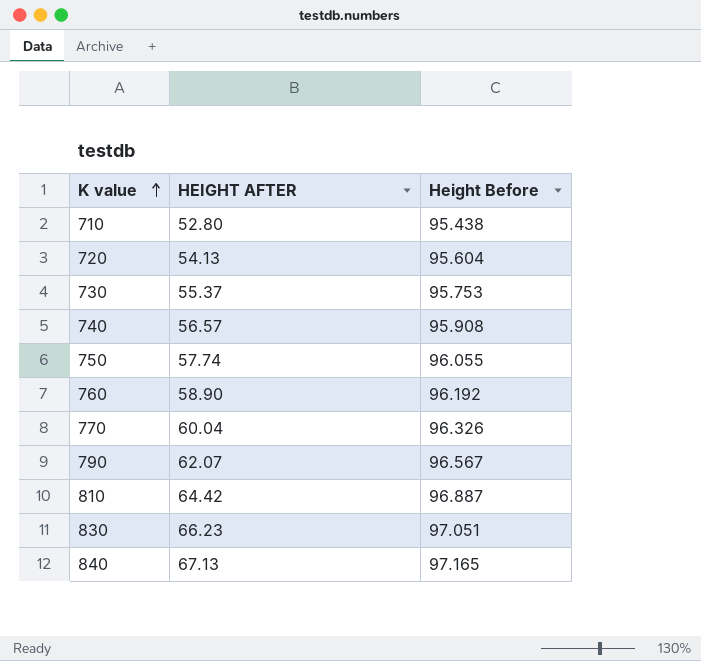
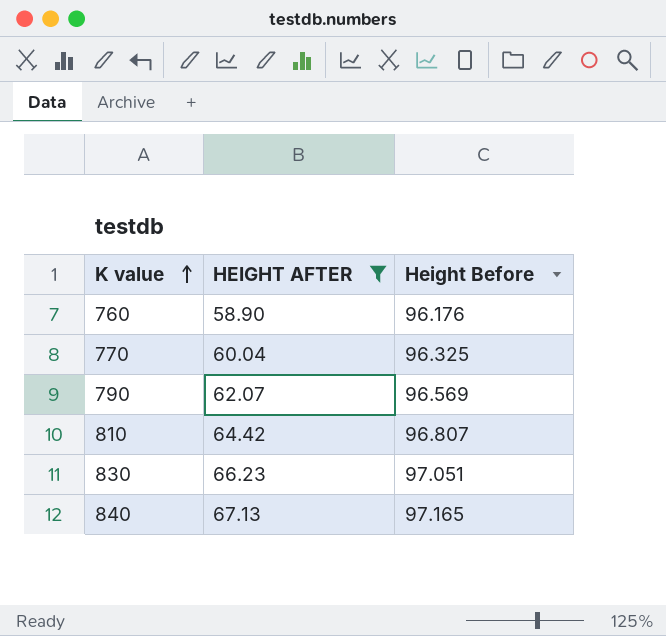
filter: none -> HEIGHT AFTER >= 58.90
760 | Height Before: 96.192 -> 96.176
770 | Height Before: 96.326 -> 96.325
790 | Height Before: 96.567 -> 96.569
810 | Height Before: 96.887 -> 96.807

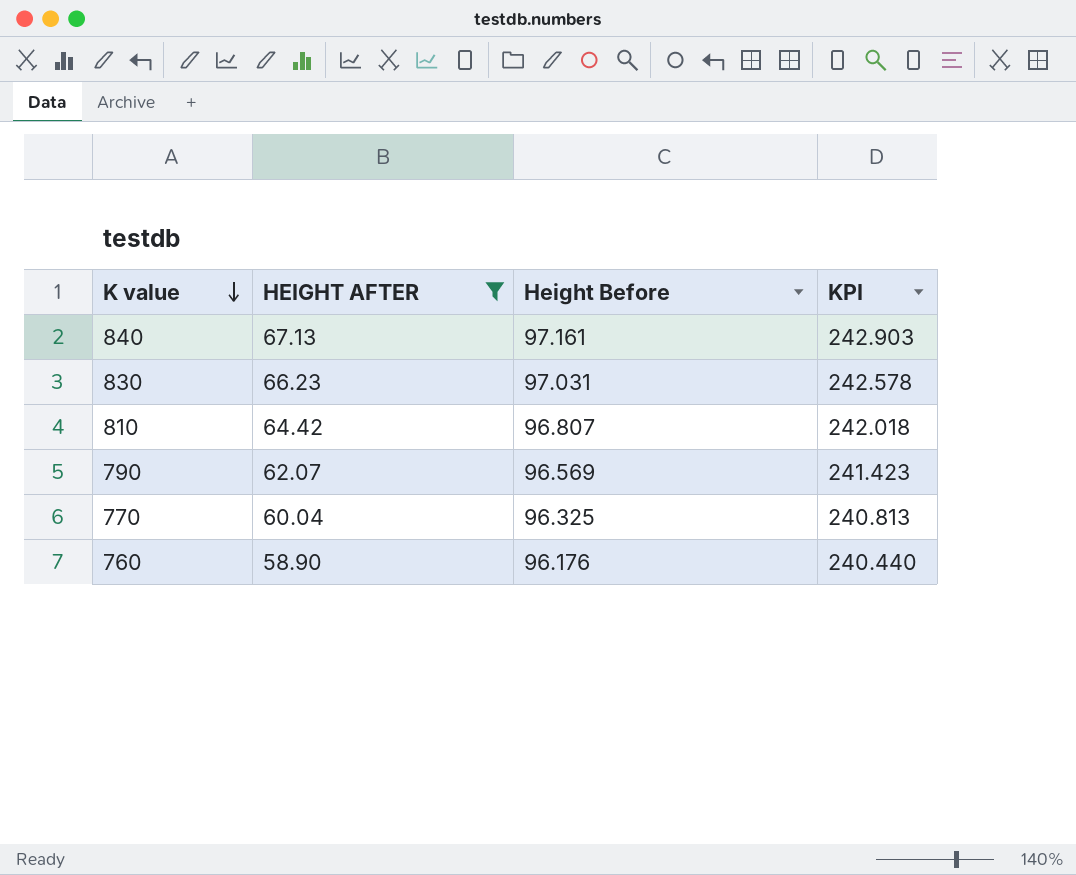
row order: K value ascending -> K value descending
column KPI | formula: none -> [Height Before] * 2.5
840 | Height Before: 97.165 -> 97.161
830 | Height Before: 97.051 -> 97.031

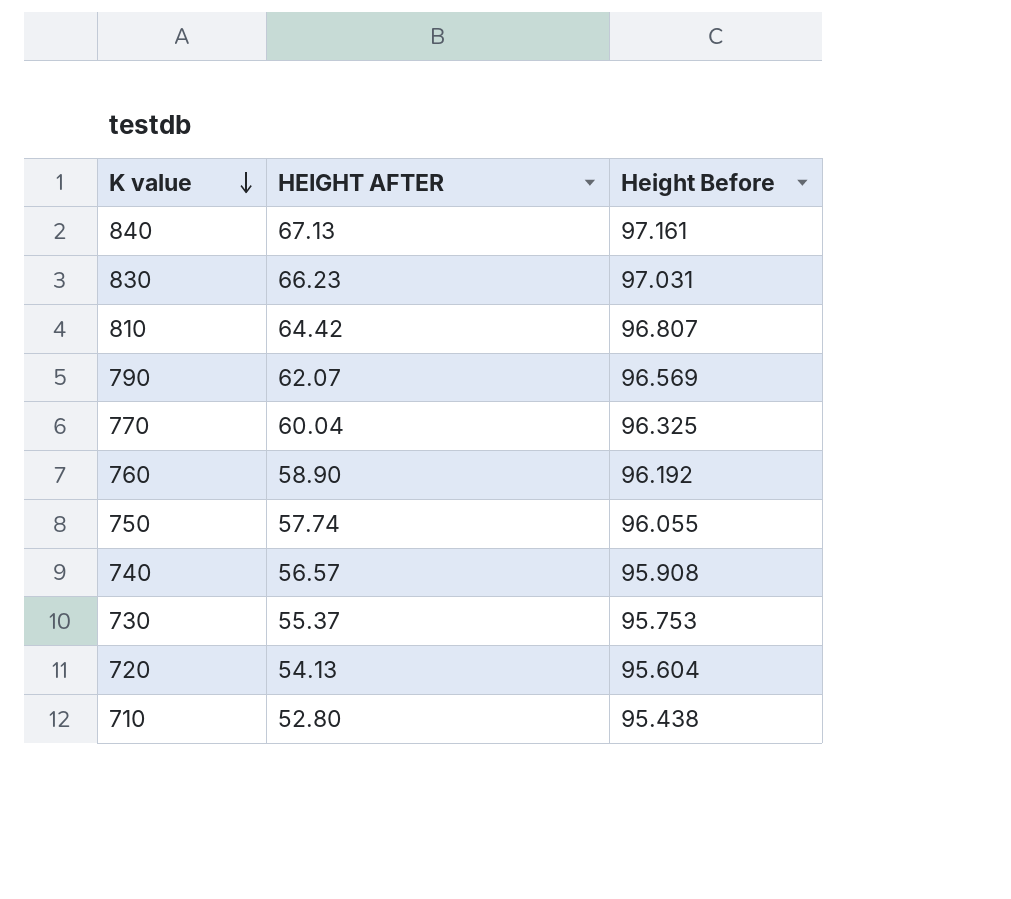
filter: HEIGHT AFTER >= 58.90 -> none
column KPI | formula: [Height Before] * 2.5 -> none
760 | Height Before: 96.176 -> 96.192

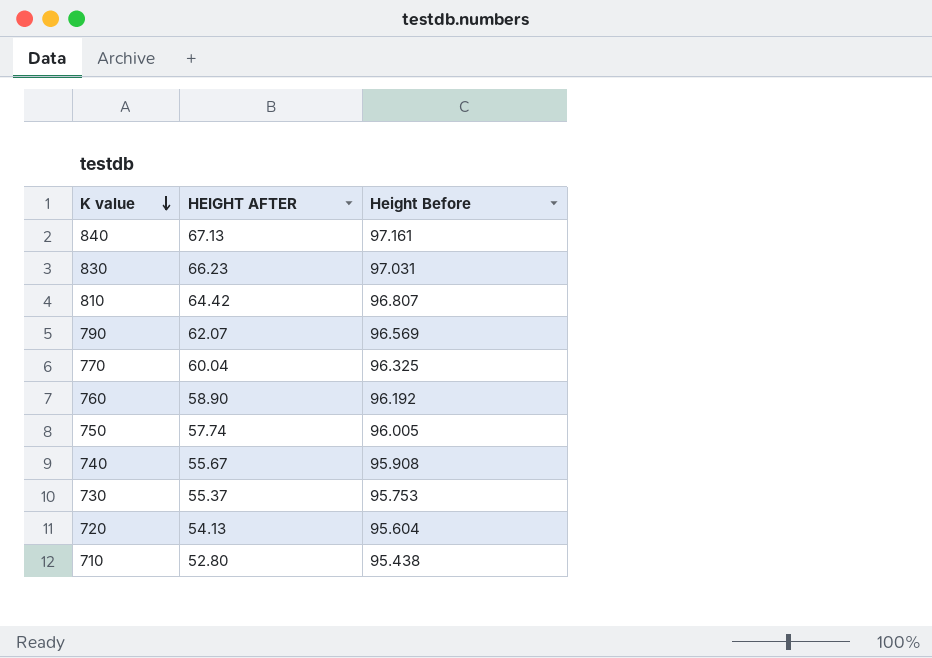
750 | Height Before: 96.055 -> 96.005
740 | HEIGHT AFTER: 56.57 -> 55.67

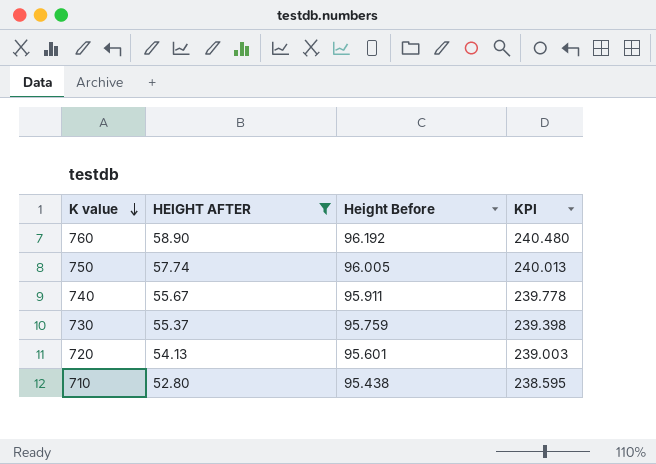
filter: none -> HEIGHT AFTER <= 58.90
column KPI | formula: none -> [Height Before] * 2.5
740 | Height Before: 95.908 -> 95.911
730 | Height Before: 95.753 -> 95.759
720 | Height Before: 95.604 -> 95.601

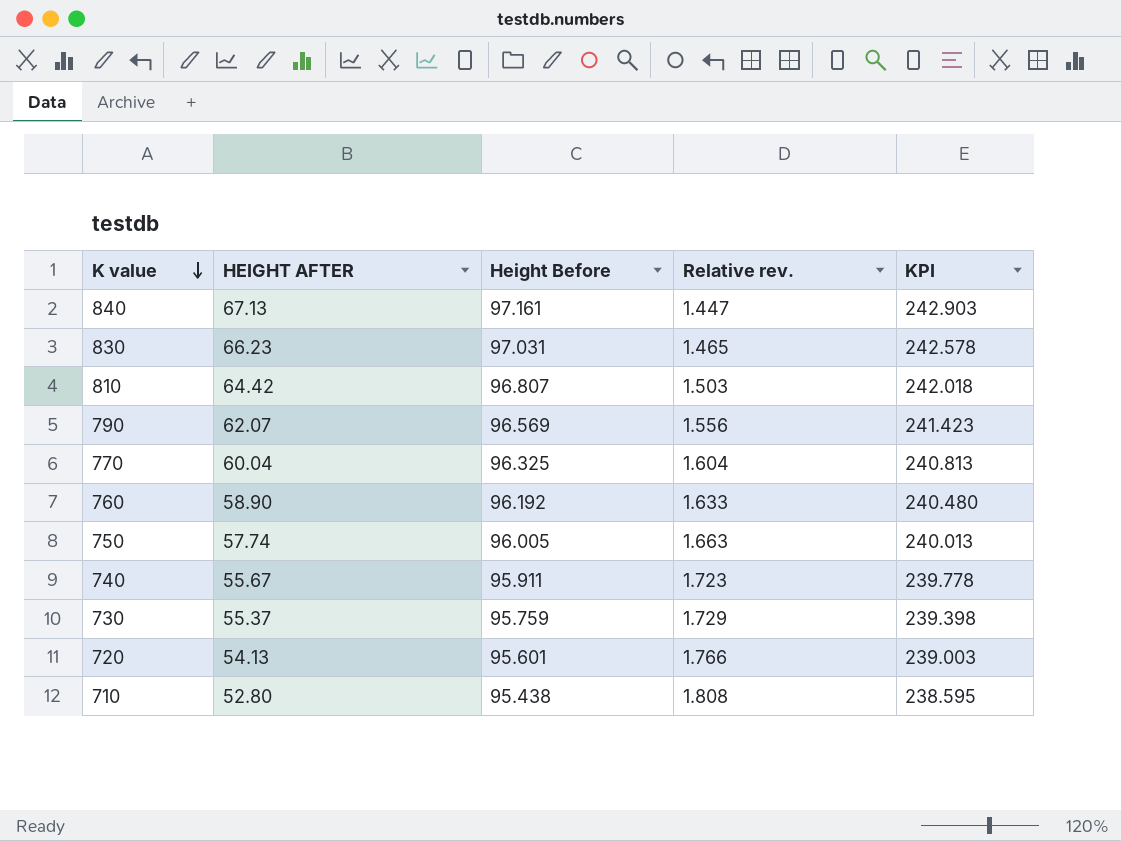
filter: HEIGHT AFTER <= 58.90 -> none
column Relative rev. | formula: none -> [Height Before] / [HEIGHT AFTER]

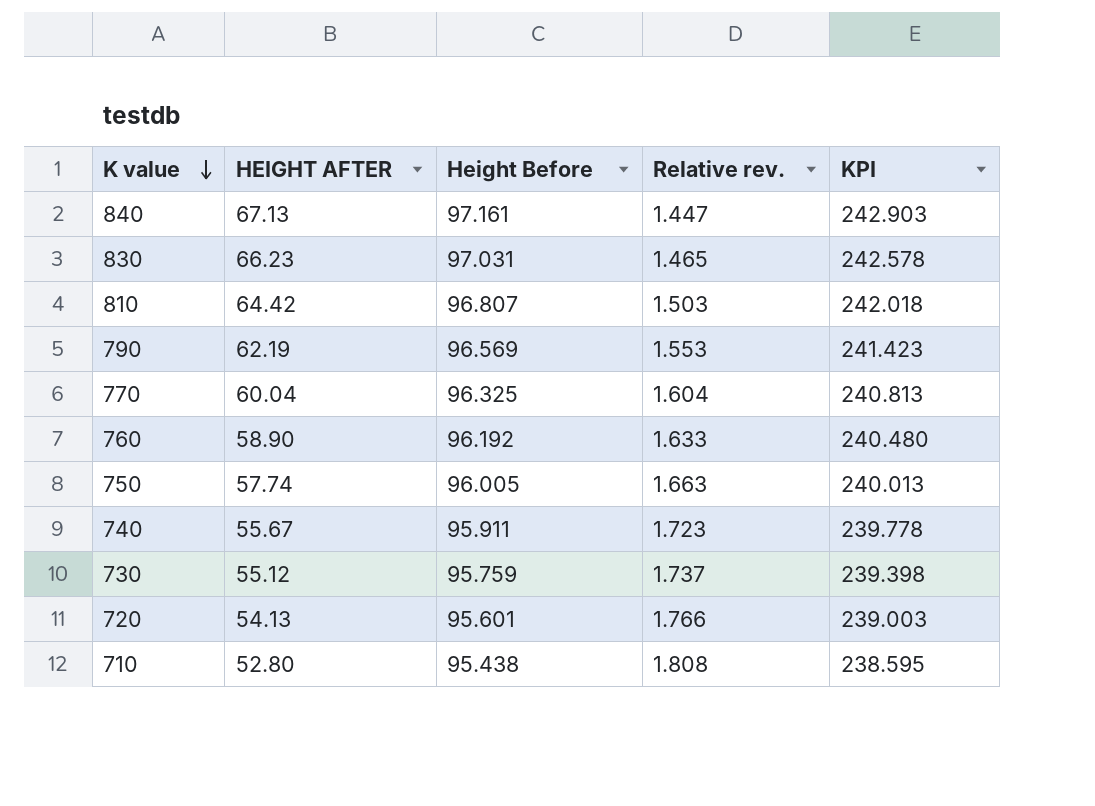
790 | HEIGHT AFTER: 62.07 -> 62.19
790 | Relative rev.: 1.556 -> 1.553
730 | HEIGHT AFTER: 55.37 -> 55.12
730 | Relative rev.: 1.729 -> 1.737

